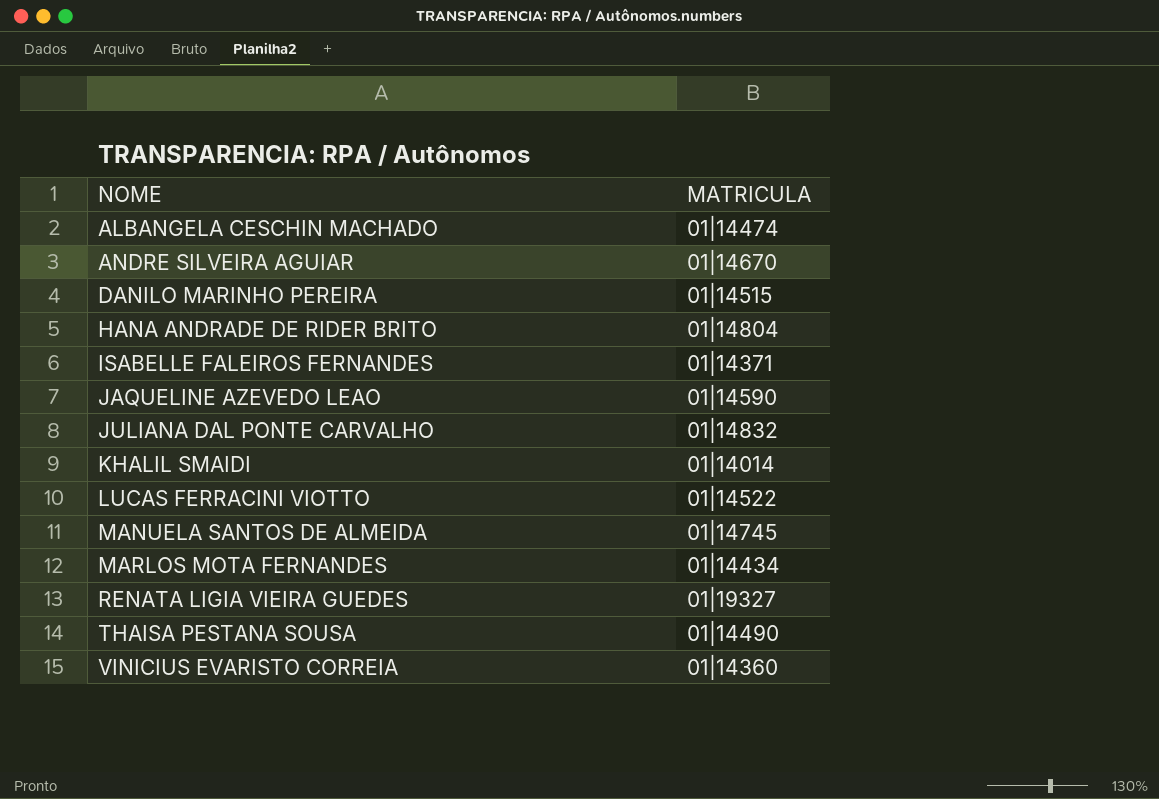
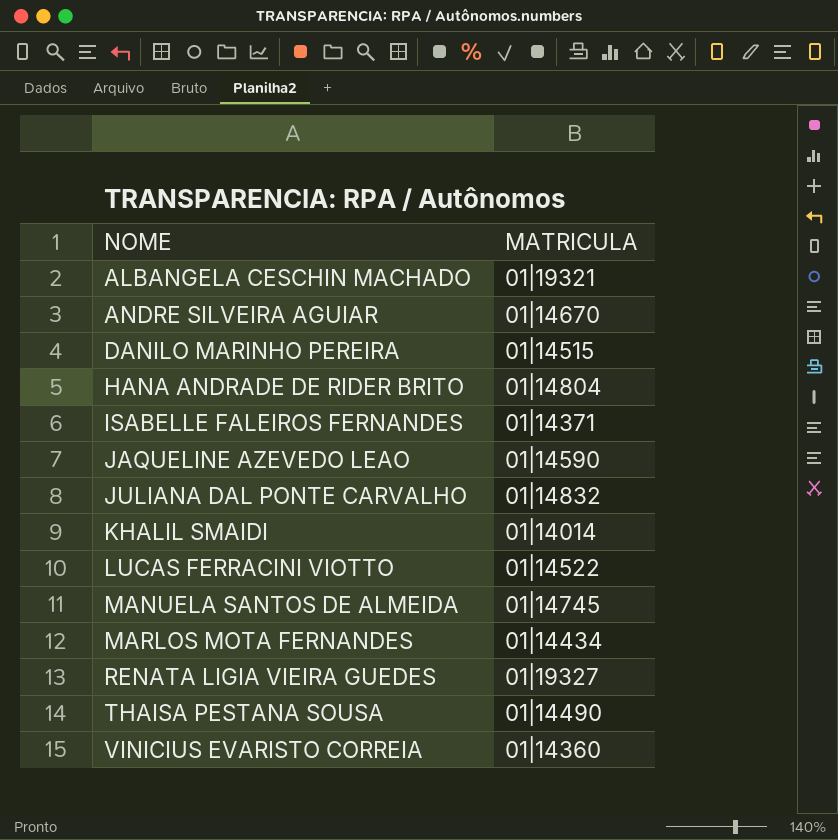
ALBANGELA CESCHIN MACHADO | MATRICULA: 01|14474 -> 01|19321

